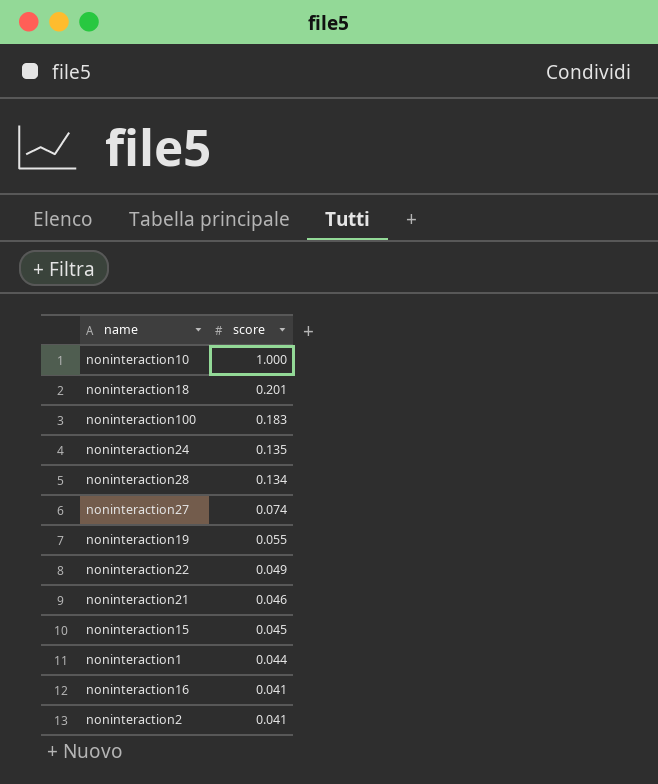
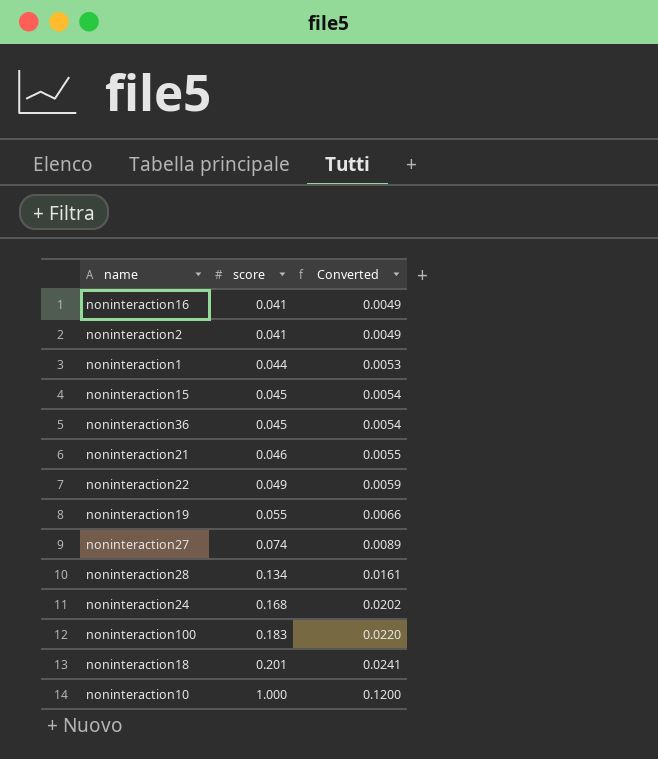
row order: score descending -> score ascending
column Converted | formula: none -> [score] * 0.12
row noninteraction36: none -> 0.045 | 0.0054
noninteraction24 | score: 0.135 -> 0.168

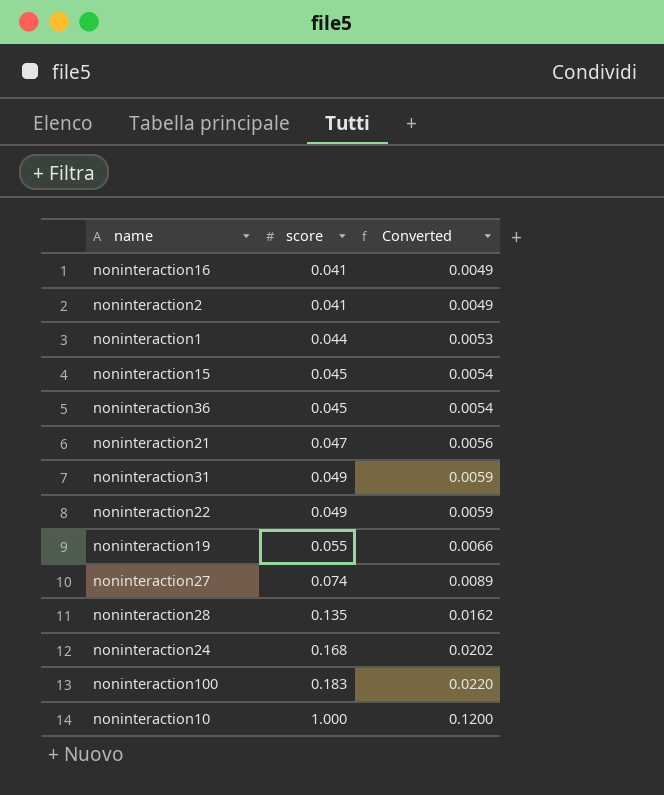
row noninteraction18: 0.201 | 0.0241 -> none
noninteraction21 | score: 0.046 -> 0.047
noninteraction21 | Converted: 0.0055 -> 0.0056
row noninteraction31: none -> 0.049 | 0.0059
noninteraction28 | score: 0.134 -> 0.135
noninteraction28 | Converted: 0.0161 -> 0.0162

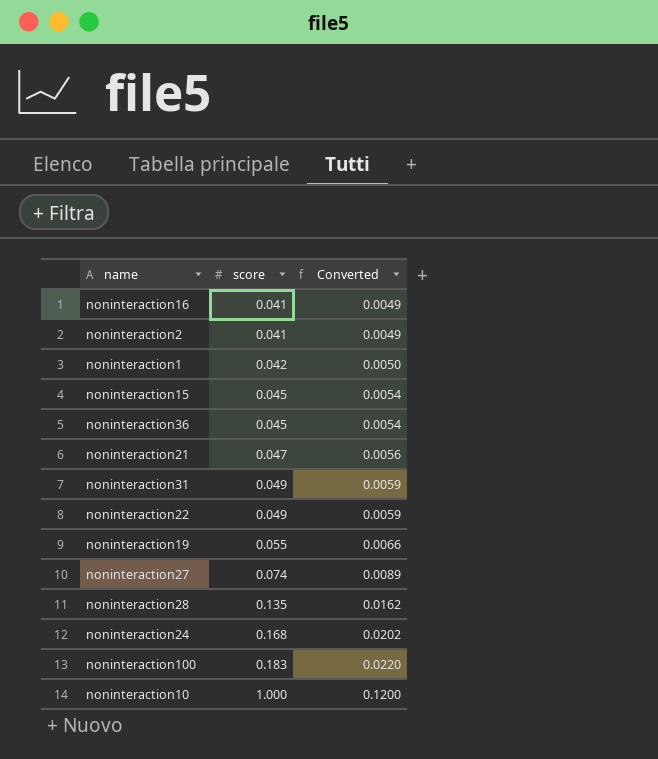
noninteraction1 | score: 0.044 -> 0.042
noninteraction1 | Converted: 0.0053 -> 0.0050

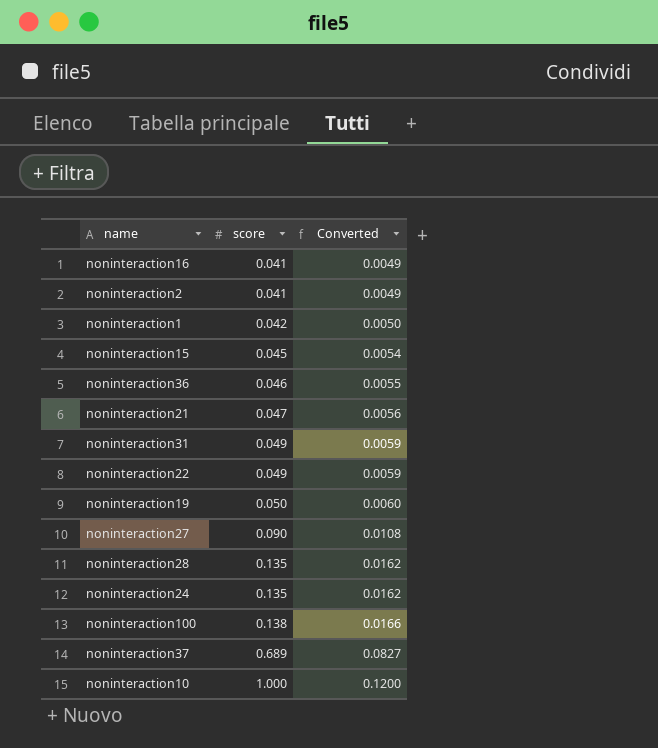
noninteraction36 | score: 0.045 -> 0.046
noninteraction36 | Converted: 0.0054 -> 0.0055
noninteraction19 | score: 0.055 -> 0.050
noninteraction19 | Converted: 0.0066 -> 0.0060
noninteraction27 | score: 0.074 -> 0.090
noninteraction27 | Converted: 0.0089 -> 0.0108
noninteraction24 | score: 0.168 -> 0.135
noninteraction24 | Converted: 0.0202 -> 0.0162
noninteraction100 | score: 0.183 -> 0.138
noninteraction100 | Converted: 0.0220 -> 0.0166
row noninteraction37: none -> 0.689 | 0.0827

